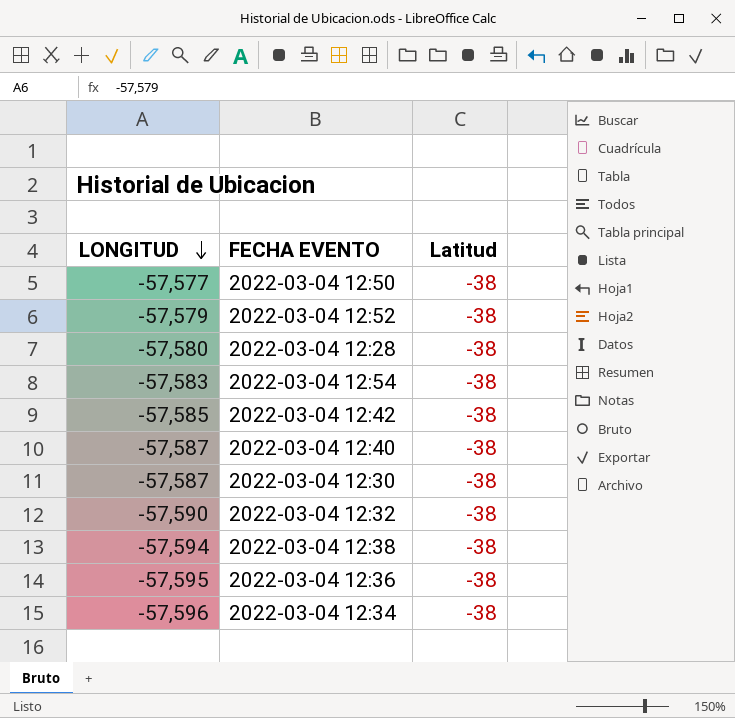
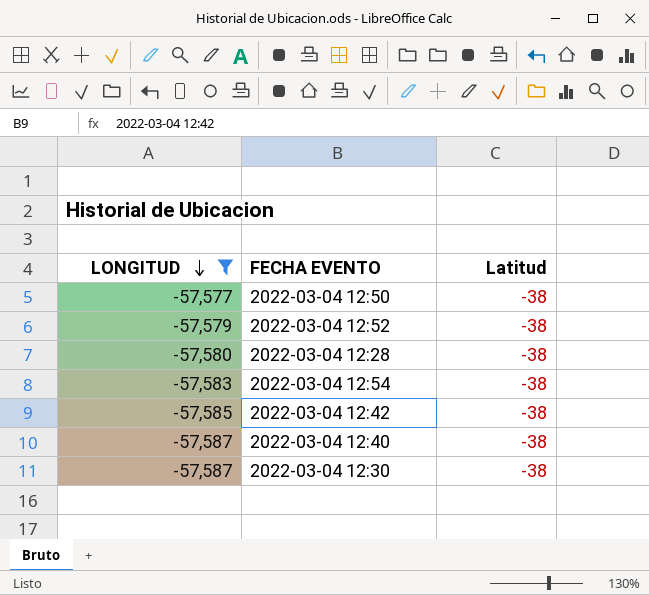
filter: none -> LONGITUD >= -57,587

